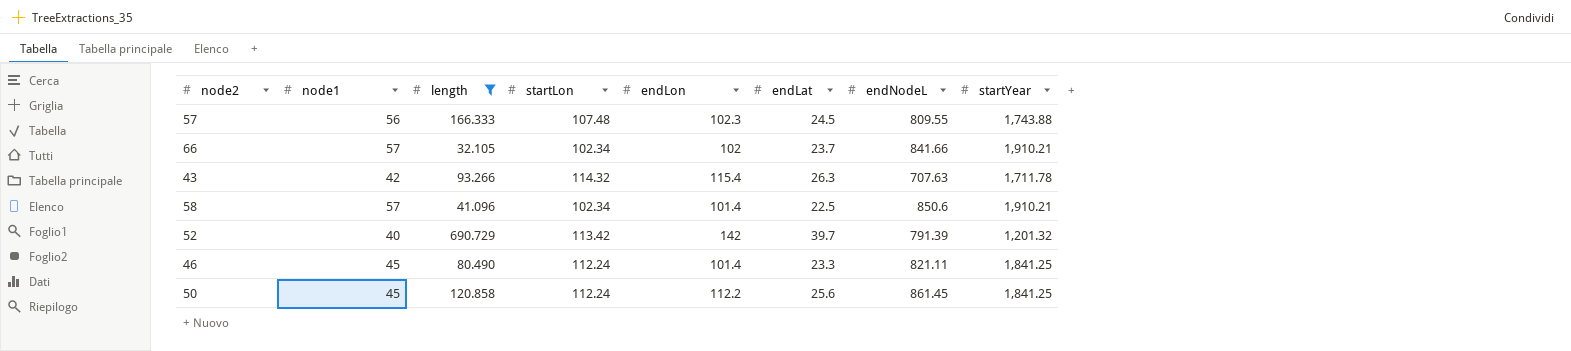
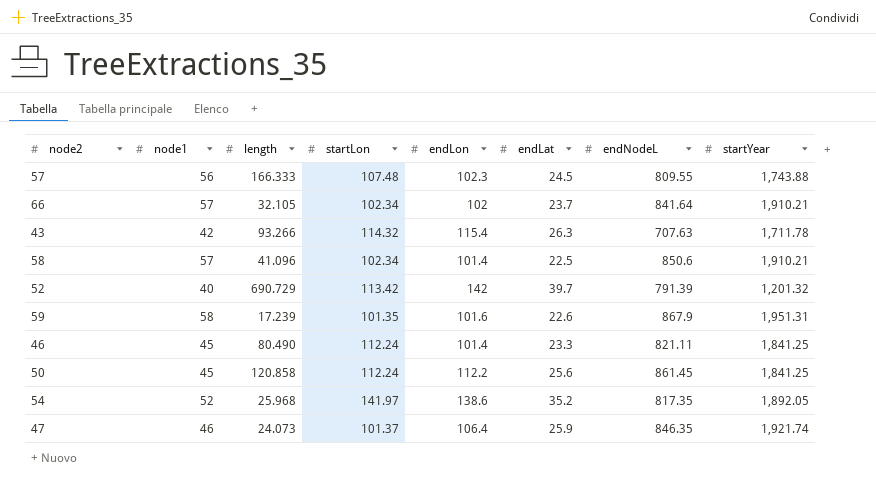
filter: length >= 32.105 -> none
66 | endNodeL: 841.66 -> 841.64

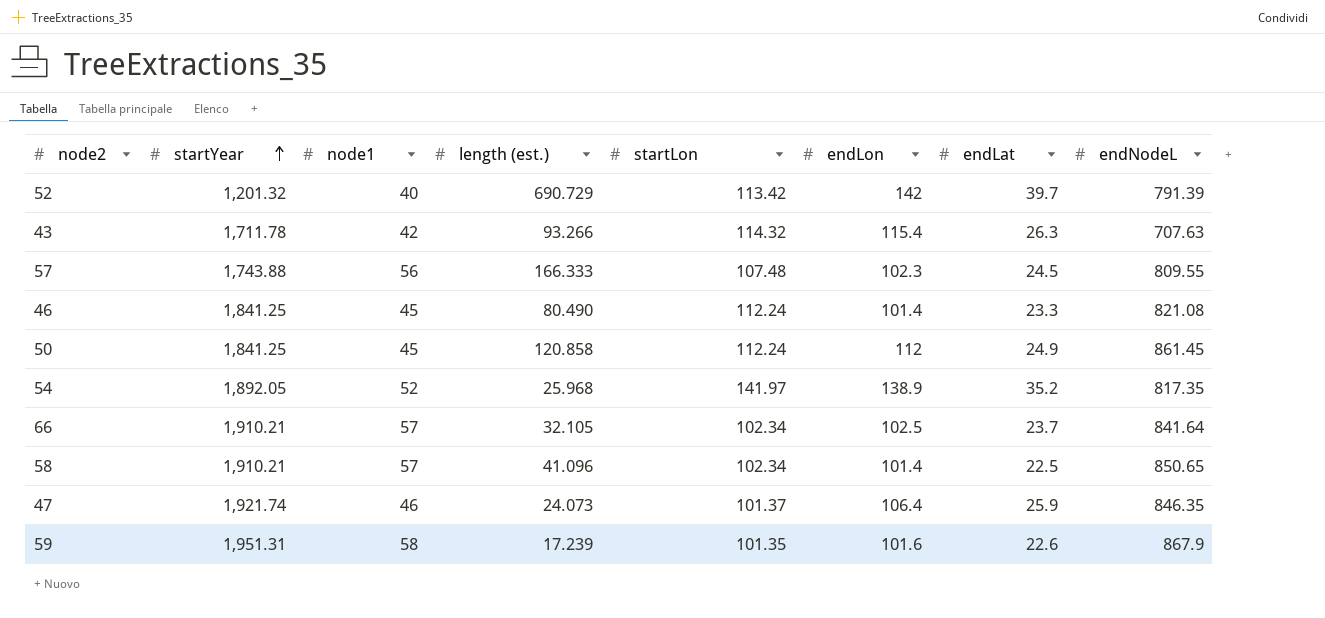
row order: none -> startYear ascending
column startYear | position: 8 -> 2
column name: length -> length (est.)
46 | endNodeL: 821.11 -> 821.08
50 | endLon: 112.2 -> 112
50 | endLat: 25.6 -> 24.9
54 | endLon: 138.6 -> 138.9
66 | endLon: 102 -> 102.5
58 | endNodeL: 850.6 -> 850.65

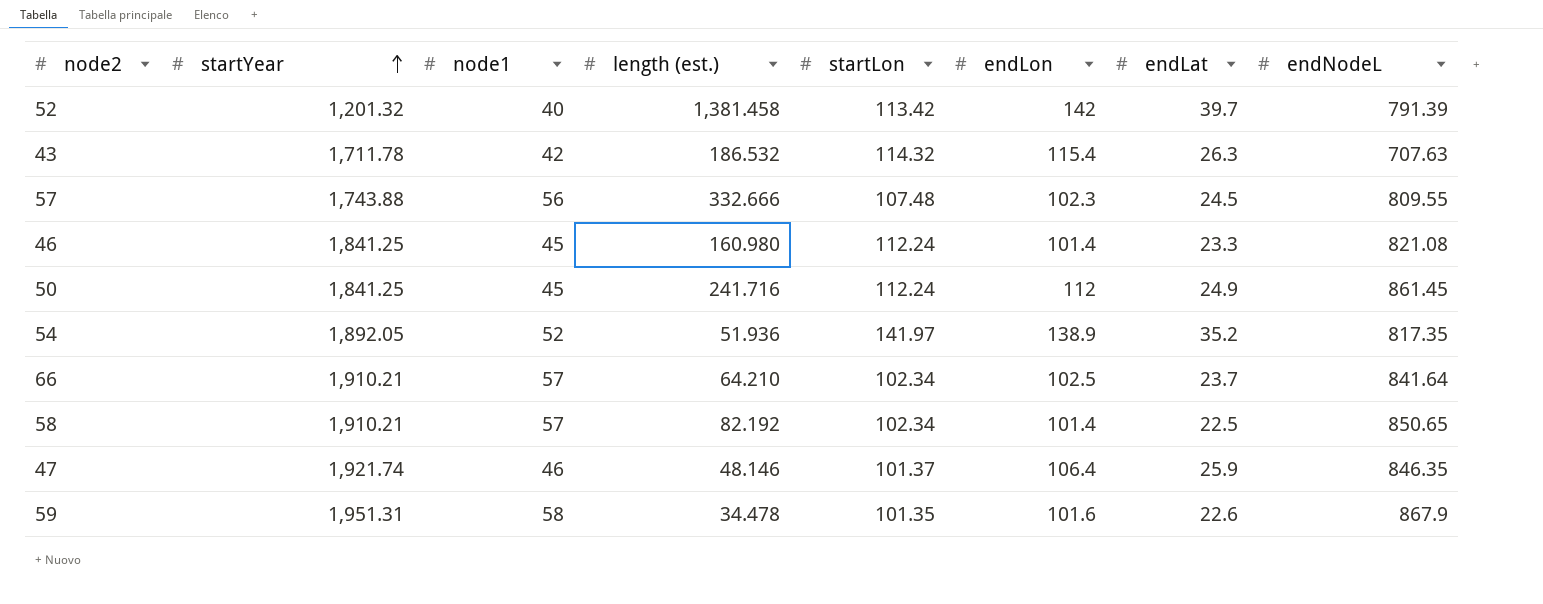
52 | length (est.): 690.729 -> 1,381.458
43 | length (est.): 93.266 -> 186.532
57 | length (est.): 166.333 -> 332.666
46 | length (est.): 80.490 -> 160.980
50 | length (est.): 120.858 -> 241.716
54 | length (est.): 25.968 -> 51.936
66 | length (est.): 32.105 -> 64.210
58 | length (est.): 41.096 -> 82.192
47 | length (est.): 24.073 -> 48.146
59 | length (est.): 17.239 -> 34.478

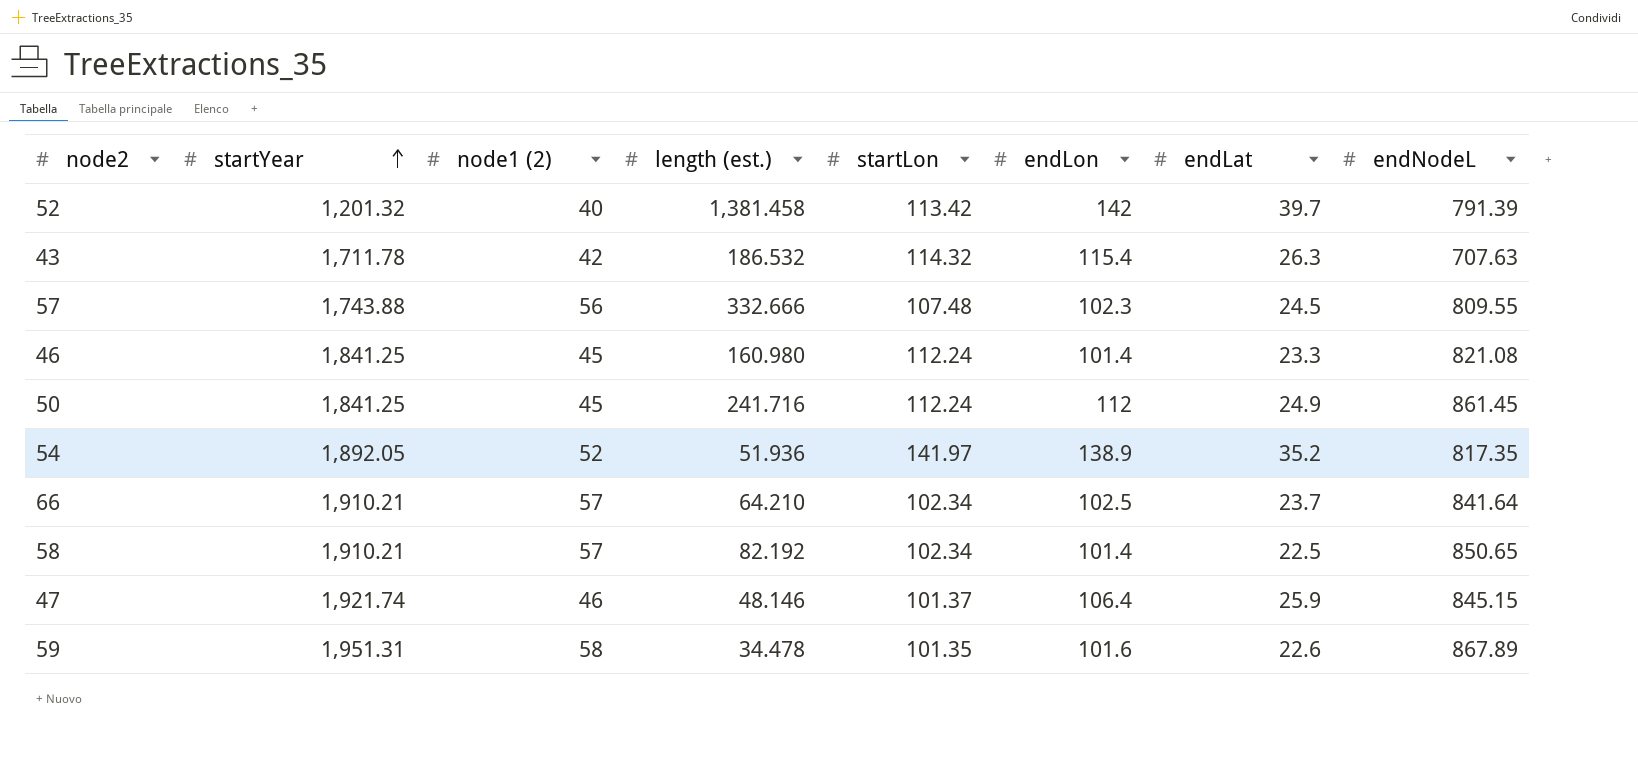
column name: node1 -> node1 (2)
47 | endNodeL: 846.35 -> 845.15
59 | endNodeL: 867.9 -> 867.89

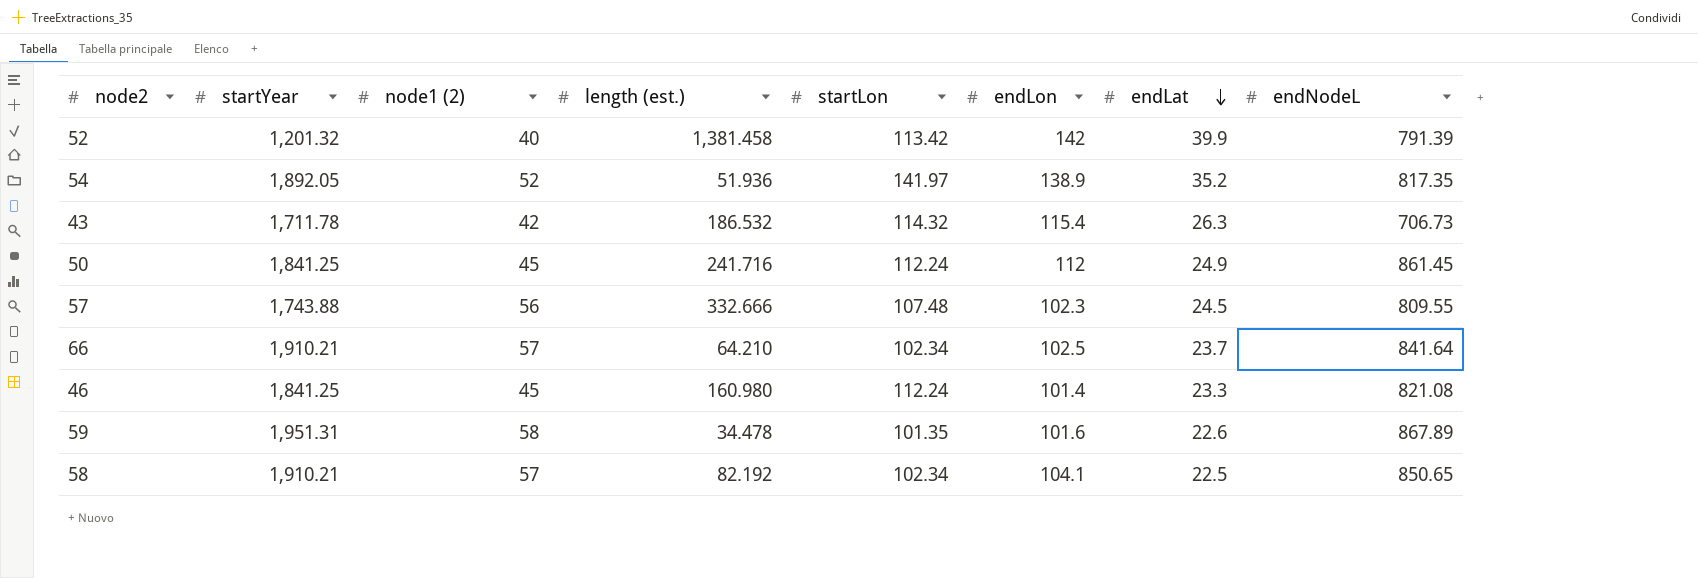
row order: startYear ascending -> endLat descending
row 47: 1,921.74 | 46 | 48.146 | 101.37 | 106.4 | 25.9 | 845.15 -> none
52 | endLat: 39.7 -> 39.9
43 | endNodeL: 707.63 -> 706.73
58 | endLon: 101.4 -> 104.1

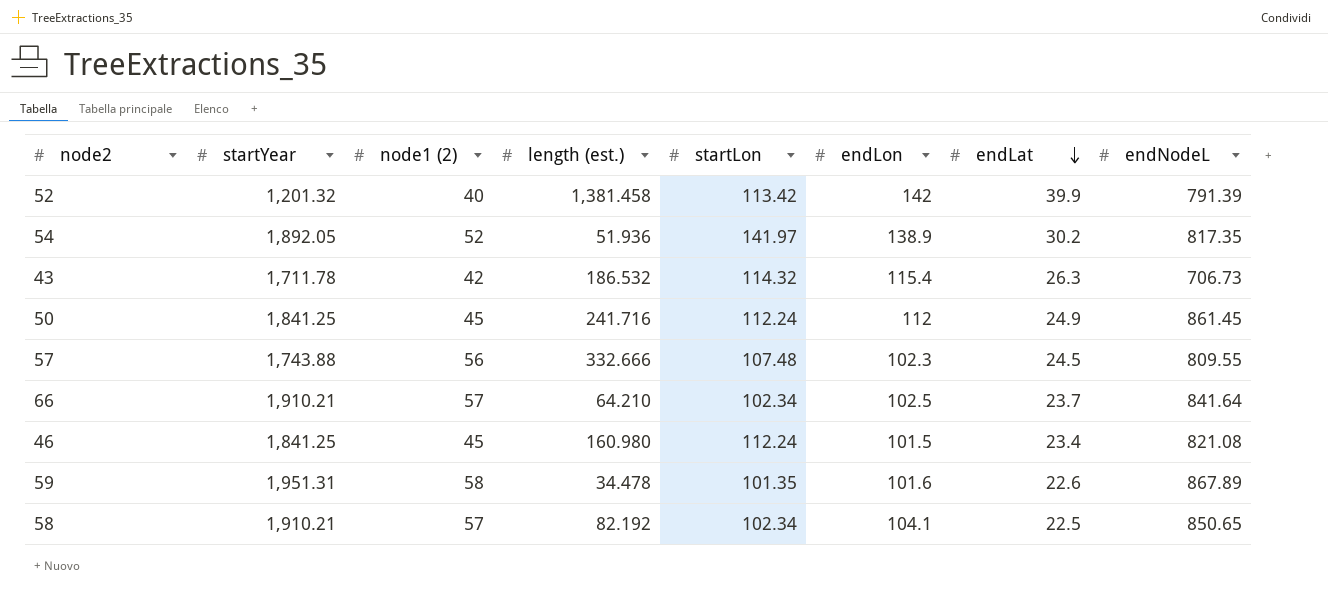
54 | endLat: 35.2 -> 30.2
46 | endLon: 101.4 -> 101.5
46 | endLat: 23.3 -> 23.4

